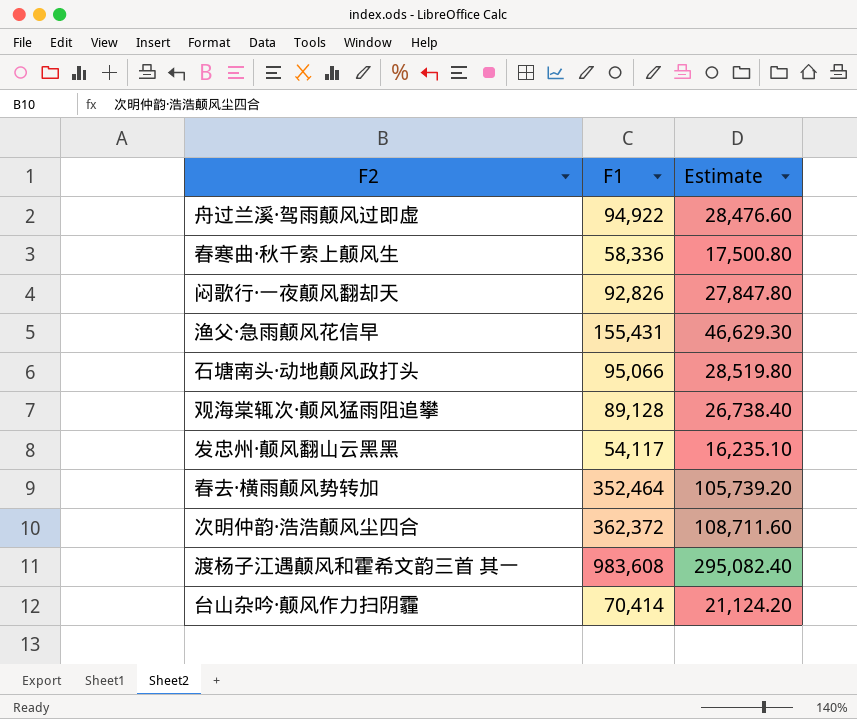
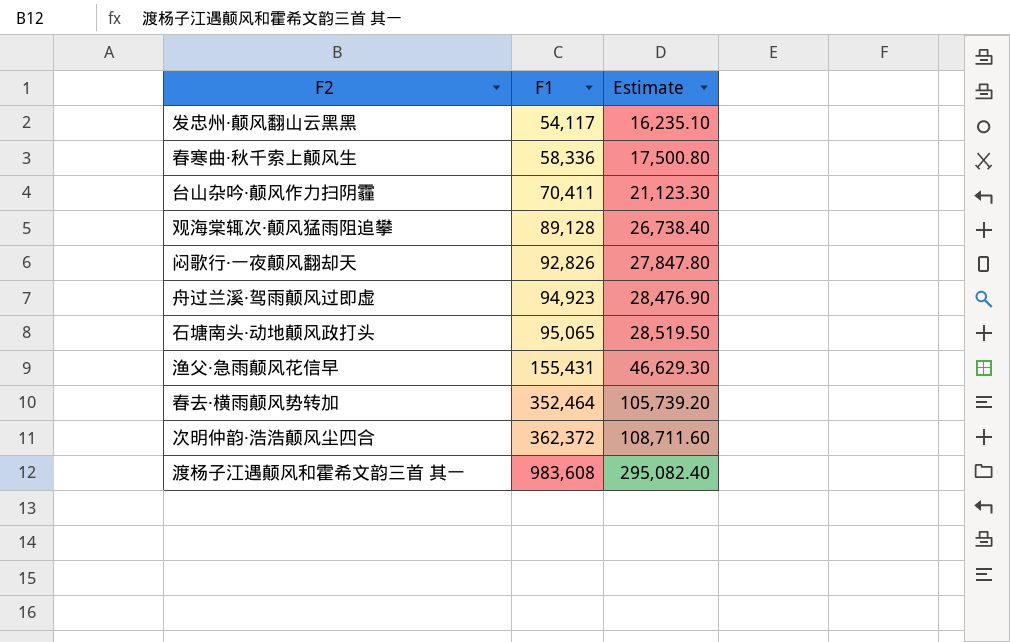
row order: none -> F1 ascending
台山杂吟·颠风作力扫阴霾 | F1: 70,414 -> 70,411
台山杂吟·颠风作力扫阴霾 | Estimate: 21,124.20 -> 21,123.30
舟过兰溪·驾雨颠风过即虚 | F1: 94,922 -> 94,923
舟过兰溪·驾雨颠风过即虚 | Estimate: 28,476.60 -> 28,476.90
石塘南头·动地颠风政打头 | F1: 95,066 -> 95,065
石塘南头·动地颠风政打头 | Estimate: 28,519.80 -> 28,519.50

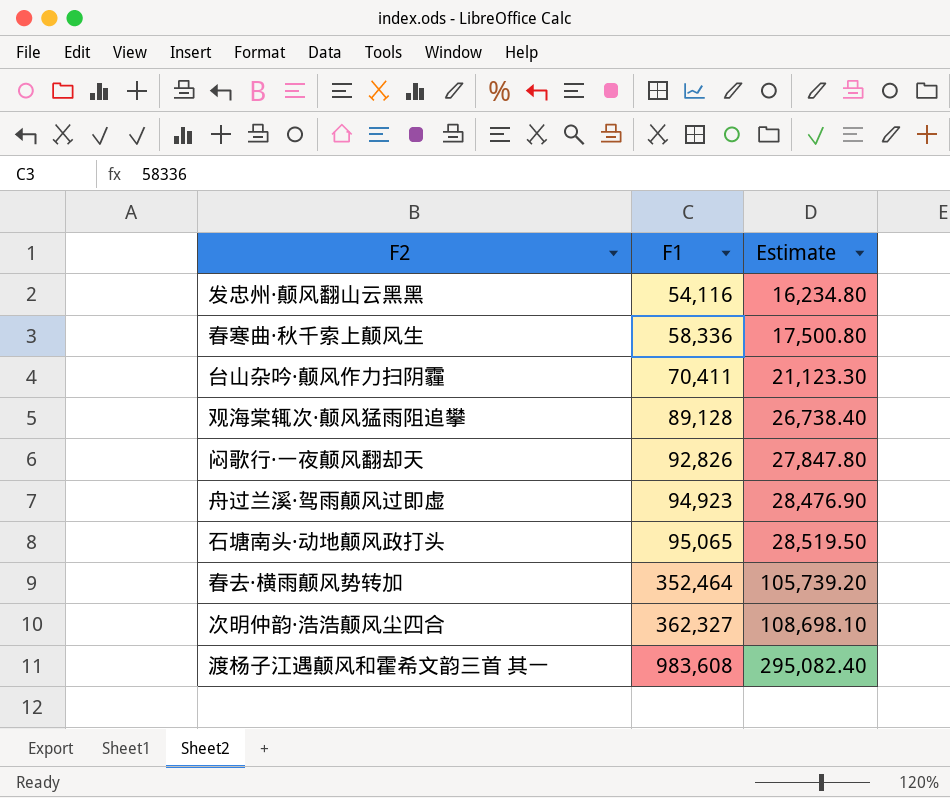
row 渔父·急雨颠风花信早: 155,431 | 46,629.30 -> none
发忠州·颠风翻山云黑黑 | F1: 54,117 -> 54,116
发忠州·颠风翻山云黑黑 | Estimate: 16,235.10 -> 16,234.80
次明仲韵·浩浩颠风尘四合 | F1: 362,372 -> 362,327
次明仲韵·浩浩颠风尘四合 | Estimate: 108,711.60 -> 108,698.10

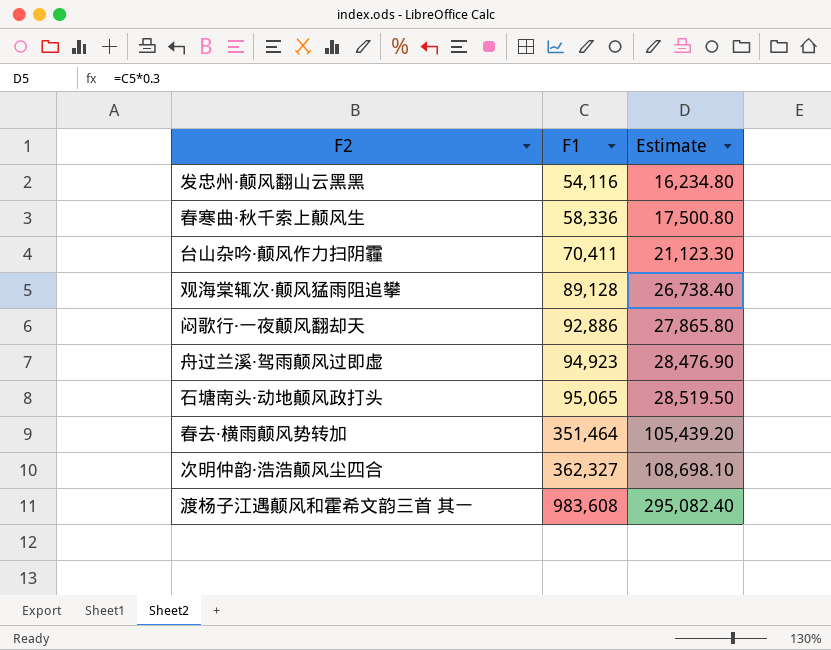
闷歌行·一夜颠风翻却天 | F1: 92,826 -> 92,886
闷歌行·一夜颠风翻却天 | Estimate: 27,847.80 -> 27,865.80
春去·横雨颠风势转加 | F1: 352,464 -> 351,464
春去·横雨颠风势转加 | Estimate: 105,739.20 -> 105,439.20

